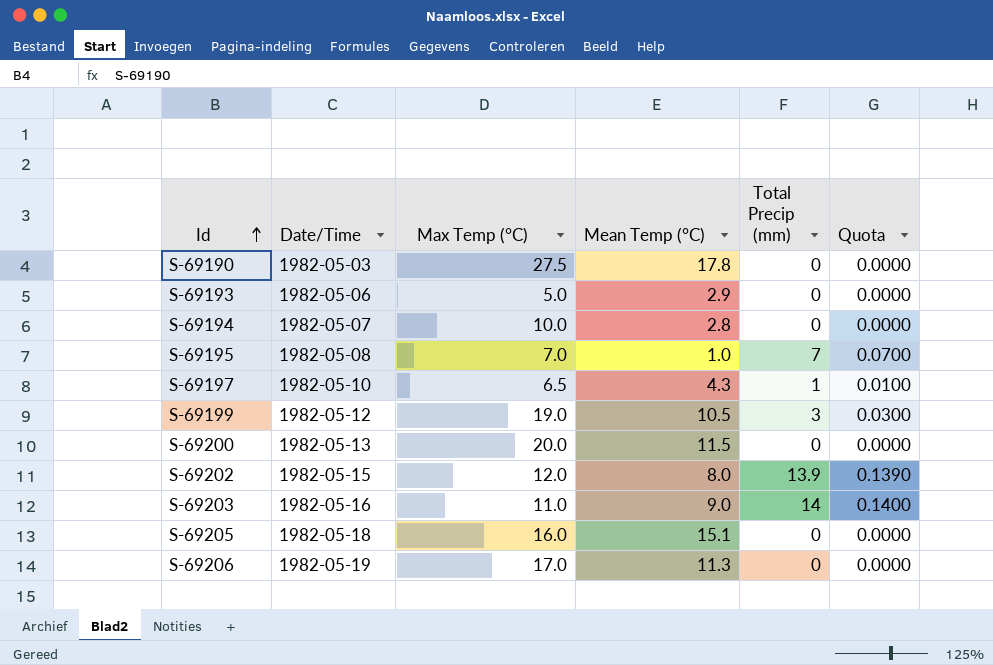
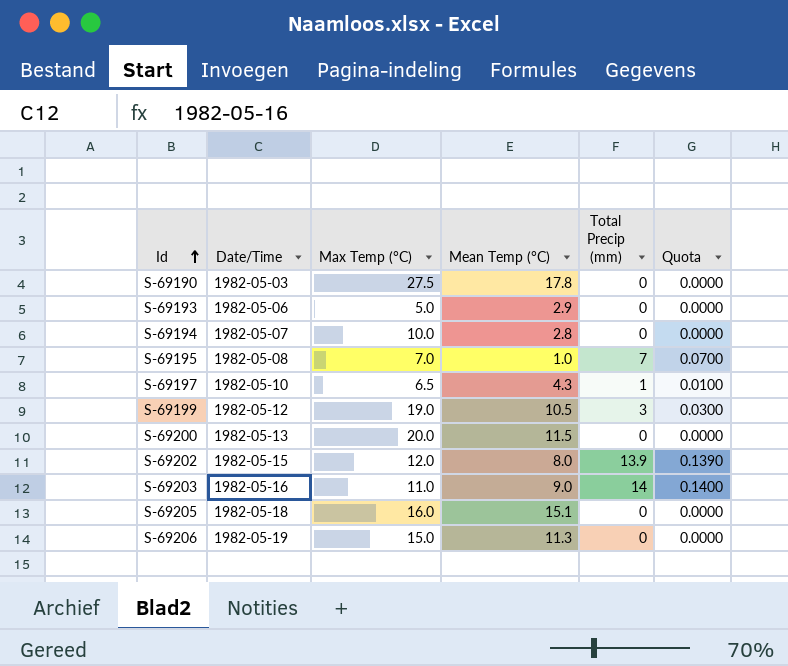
S-69206 | Max Temp (°C): 17.0 -> 15.0

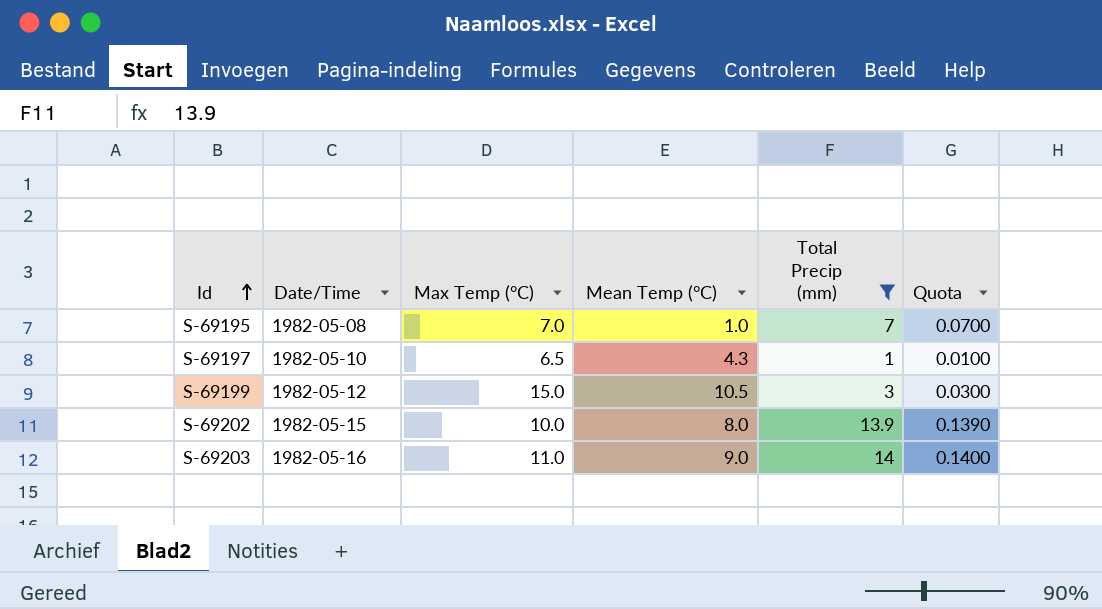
filter: none -> Total Precip (mm) != 0
S-69199 | Max Temp (°C): 19.0 -> 15.0
S-69202 | Max Temp (°C): 12.0 -> 10.0

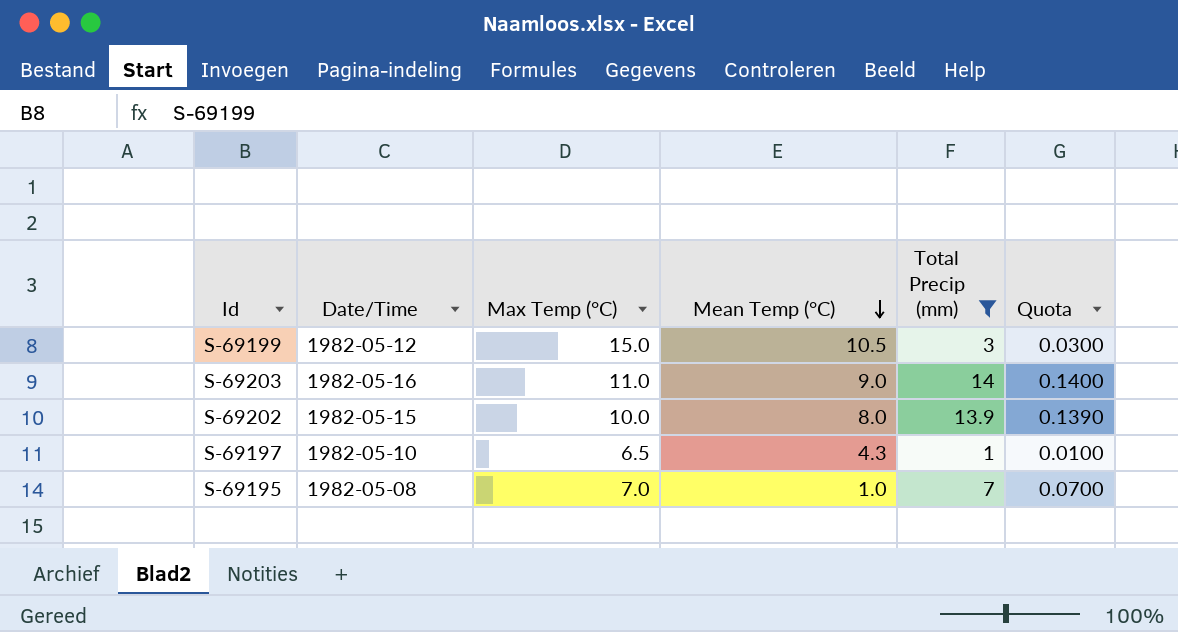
row order: Id ascending -> Mean Temp (°C) descending

